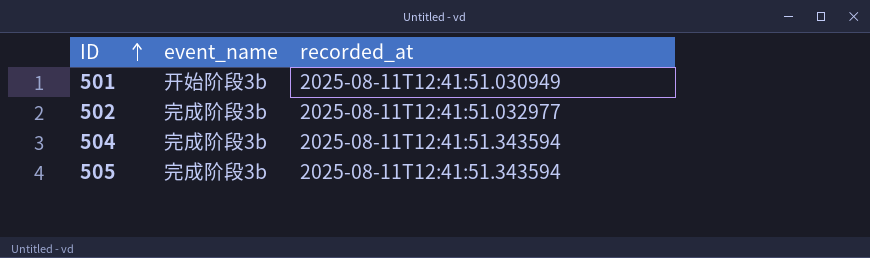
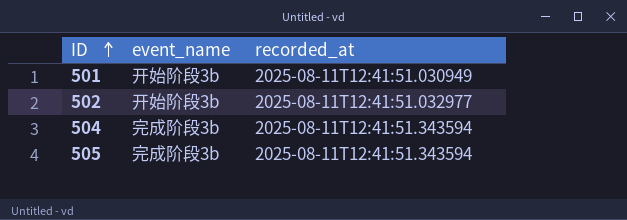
502 | event_name: 完成阶段3b -> 开始阶段3b

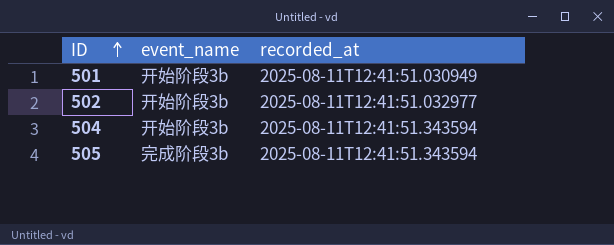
504 | event_name: 完成阶段3b -> 开始阶段3b

